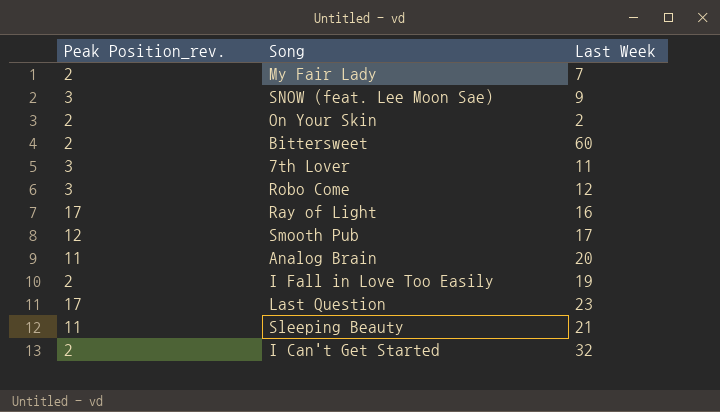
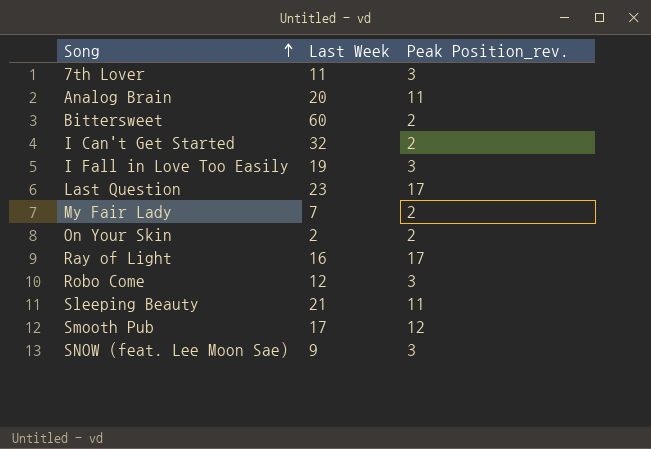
row order: none -> Song ascending
column Peak Position_rev. | position: 1 -> 3
I Fall in Love Too Easily | Peak Position_rev.: 2 -> 3

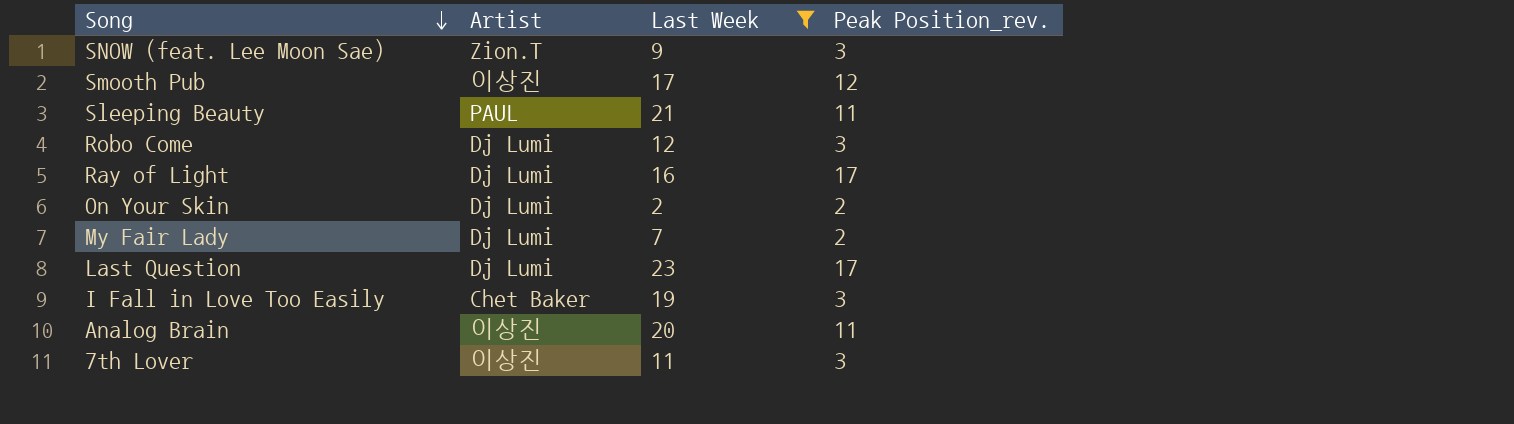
filter: none -> Last Week <= 23
row order: Song ascending -> Song descending
column Artist | position: none -> 2

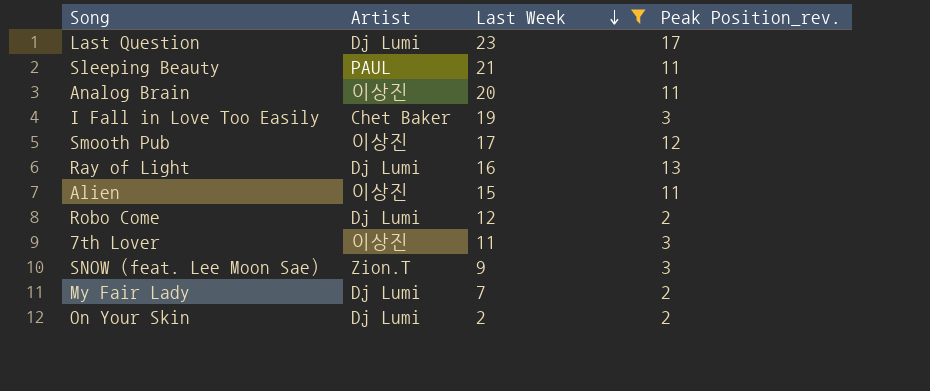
row order: Song descending -> Last Week descending
Ray of Light | Peak Position_rev.: 17 -> 13
row Alien: none -> 이상진 | 15 | 11
Robo Come | Peak Position_rev.: 3 -> 2

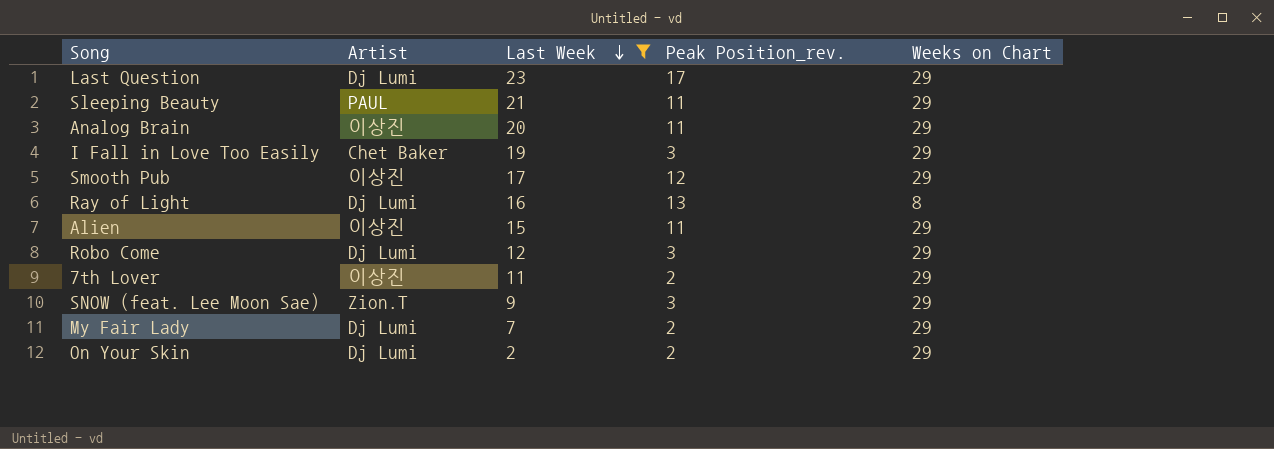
column Weeks on Chart | position: none -> 5
Robo Come | Peak Position_rev.: 2 -> 3
7th Lover | Peak Position_rev.: 3 -> 2

